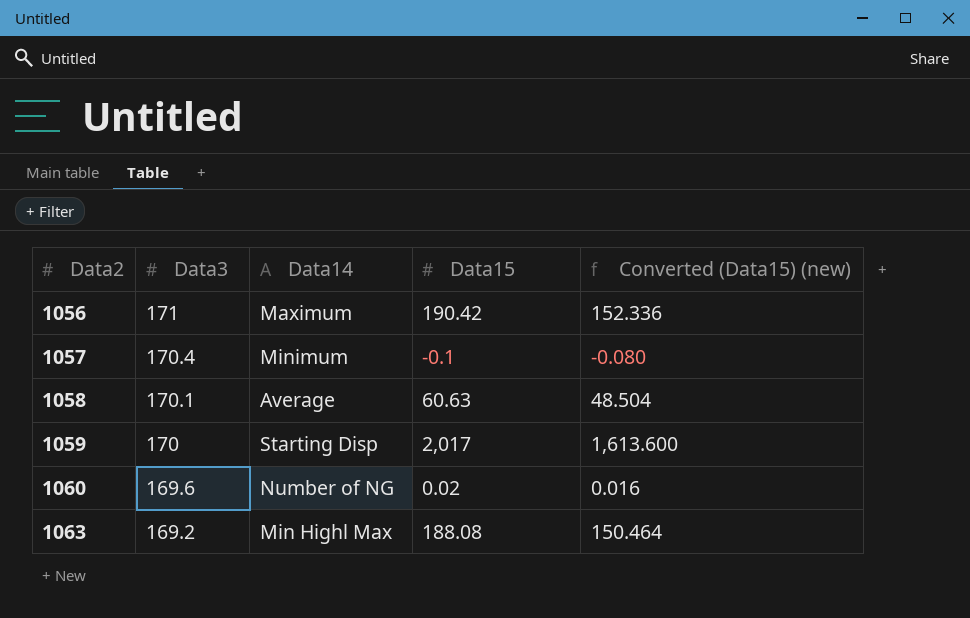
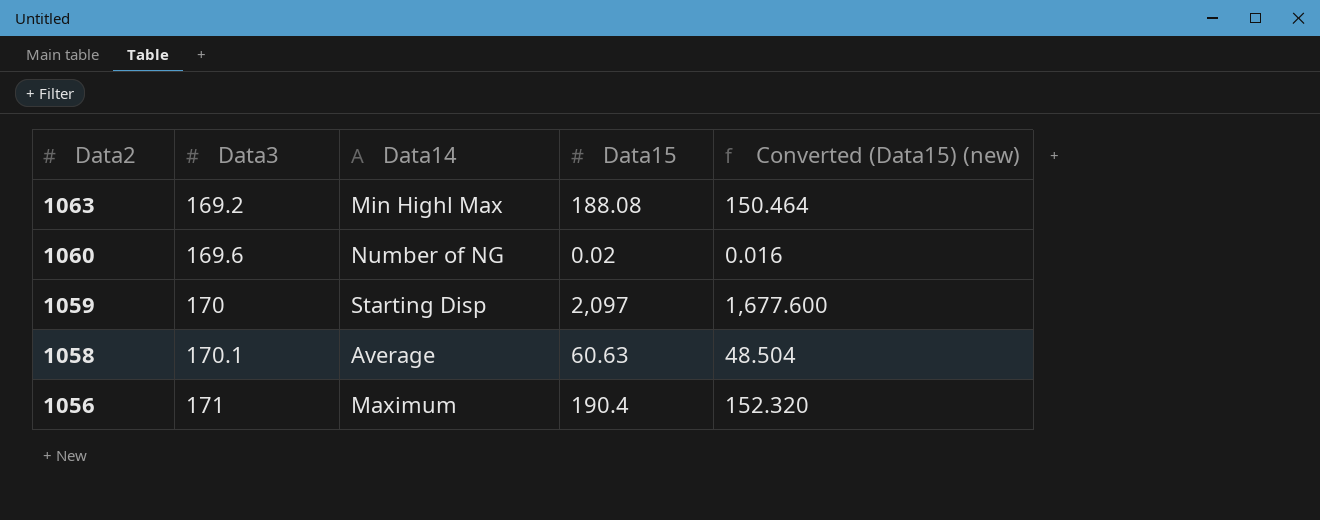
row order: Data2 ascending -> Data2 descending
row 1057: 170.4 | Minimum | -0.1 | -0.080 -> none
1059 | Data15: 2,017 -> 2,097
1059 | Converted (Data15) (new): 1,613.600 -> 1,677.600
1056 | Data15: 190.42 -> 190.4
1056 | Converted (Data15) (new): 152.336 -> 152.320

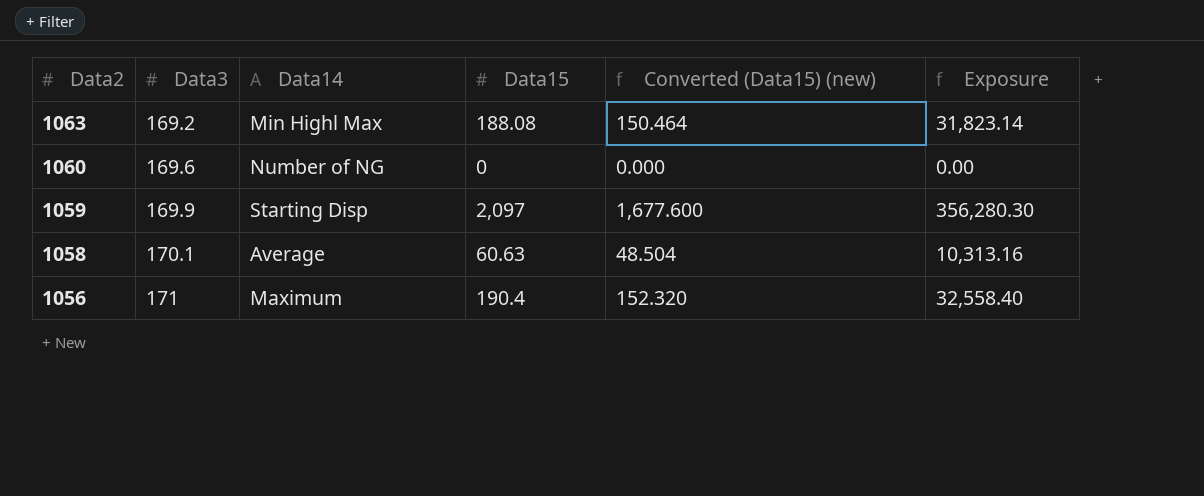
column Exposure | formula: none -> [Data3] * [Data15]
1060 | Data15: 0.02 -> 0
1060 | Converted (Data15) (new): 0.016 -> 0.000
1059 | Data3: 170 -> 169.9

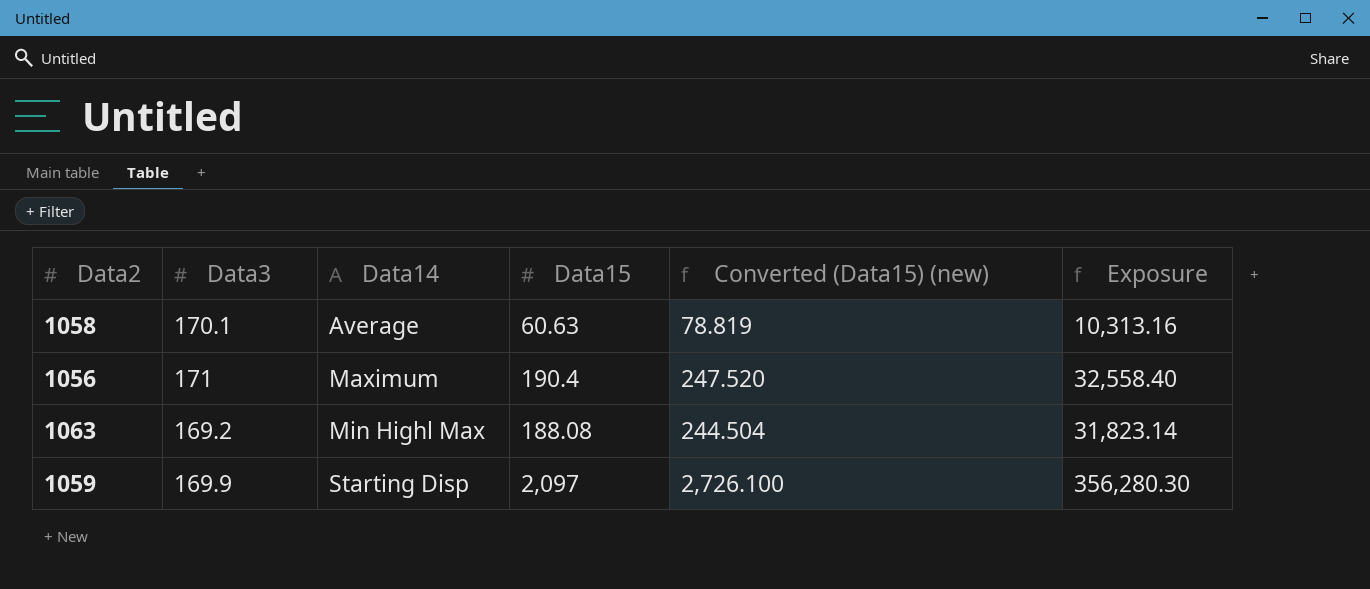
row order: Data2 descending -> Data14 ascending
column Converted (Data15) (new) | formula: [Data15] * 0.8 -> [Data15] * 1.3
row 1060: 169.6 | Number of NG | 0 | 0.000 | 0.00 -> none

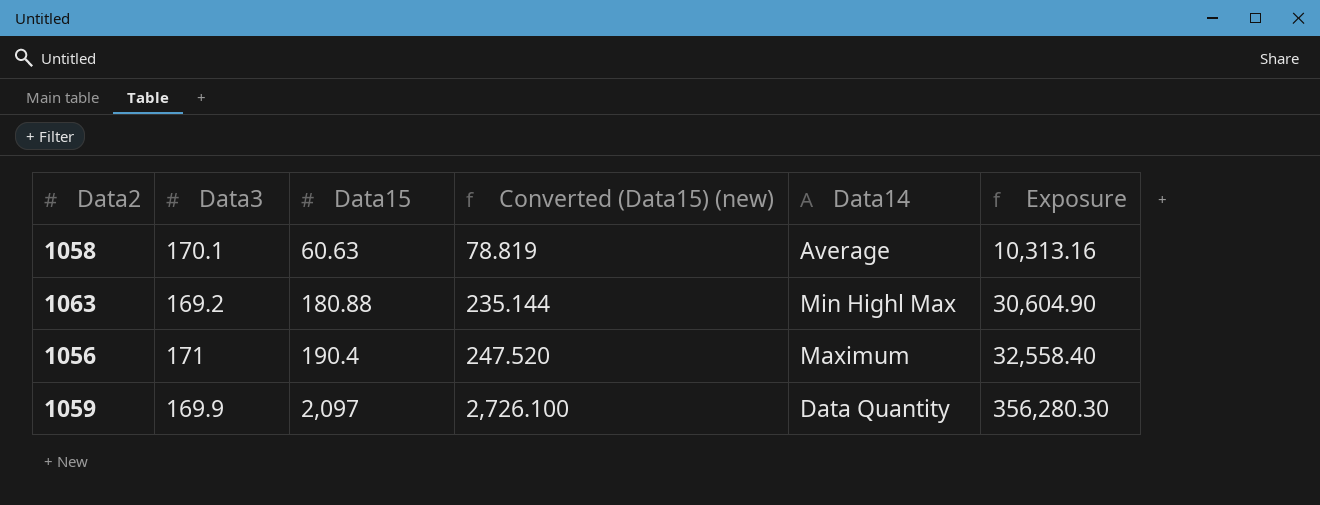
row order: Data14 ascending -> Data15 ascending
column Data14 | position: 3 -> 5
1063 | Data15: 188.08 -> 180.88
1063 | Converted (Data15) (new): 244.504 -> 235.144
1063 | Exposure: 31,823.14 -> 30,604.90
1059 | Data14: Starting Disp -> Data Quantity

